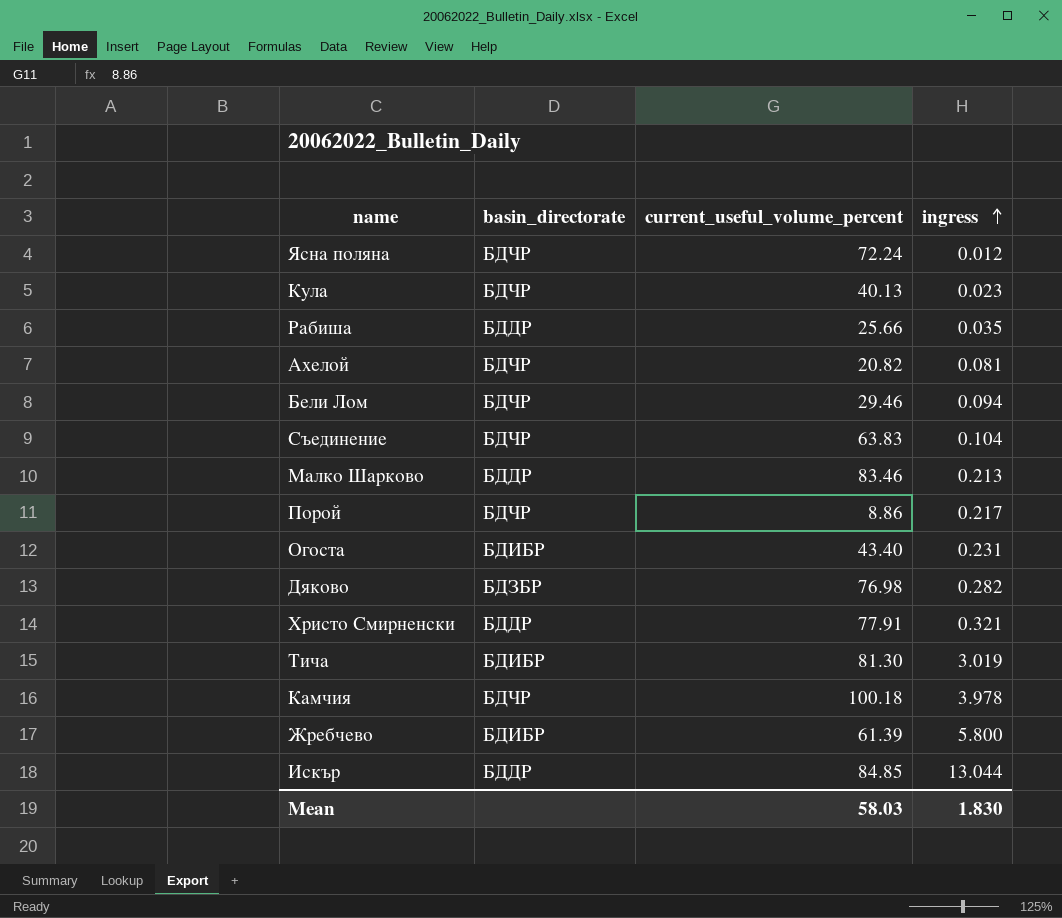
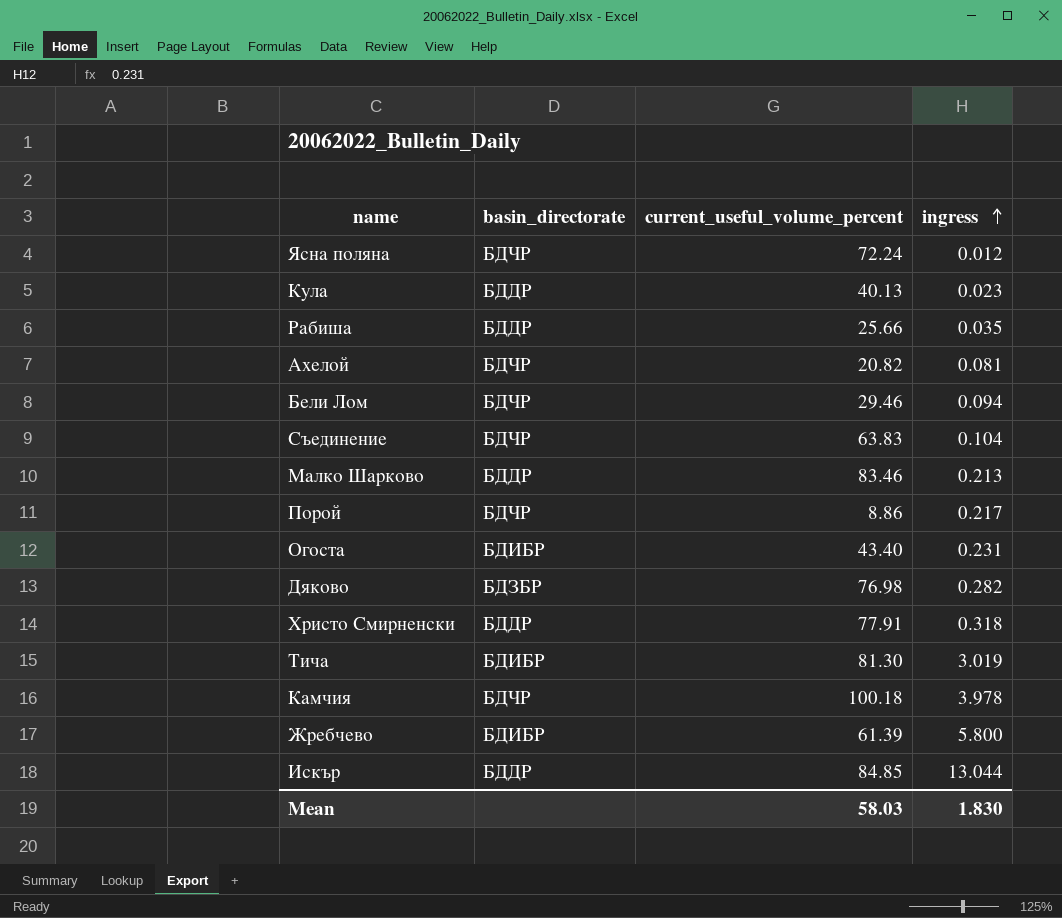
Кула | basin_directorate: БДЧР -> БДДР
Христо Смирненски | ingress: 0.321 -> 0.318

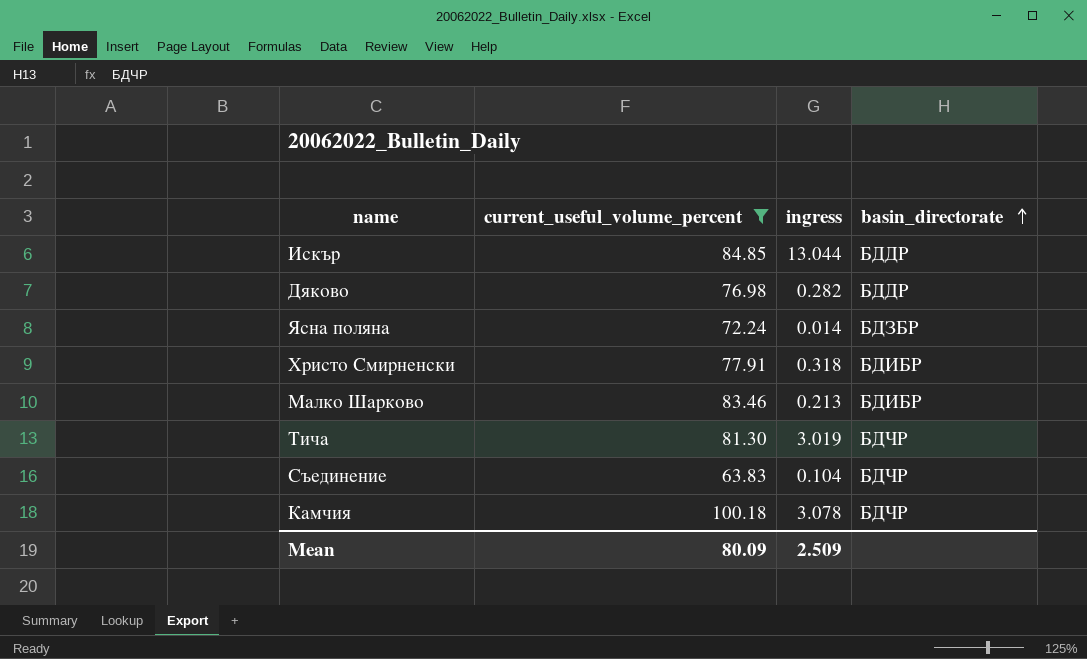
filter: none -> current_useful_volume_percent >= 63.83
row order: ingress ascending -> basin_directorate ascending
column basin_directorate | position: 2 -> 4
Дяково | basin_directorate: БДЗБР -> БДДР
Ясна поляна | ingress: 0.012 -> 0.014
Ясна поляна | basin_directorate: БДЧР -> БДЗБР
Христо Смирненски | basin_directorate: БДДР -> БДИБР
Малко Шарково | basin_directorate: БДДР -> БДИБР
Тича | basin_directorate: БДИБР -> БДЧР
Камчия | ingress: 3.978 -> 3.078
Mean | current_useful_volume_percent: 58.03 -> 80.09
Mean | ingress: 1.830 -> 2.509

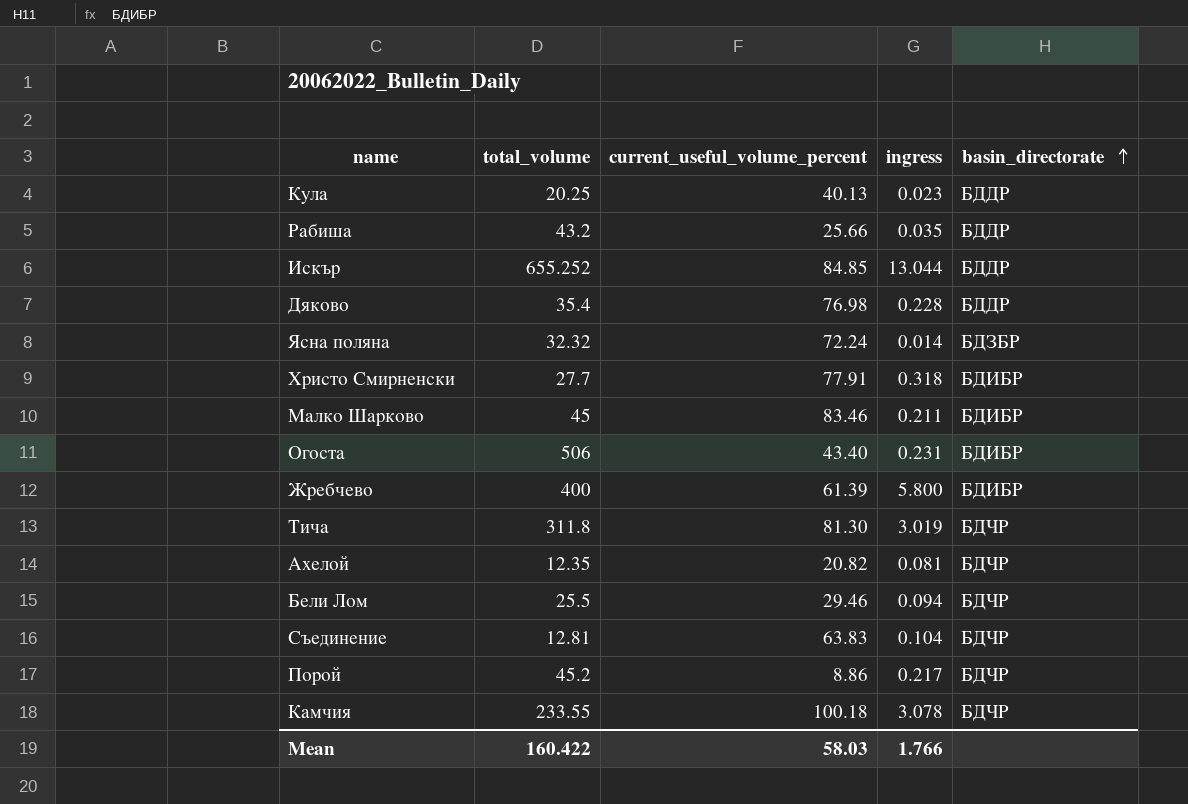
filter: current_useful_volume_percent >= 63.83 -> none
column total_volume | position: none -> 2
Дяково | ingress: 0.282 -> 0.228
Малко Шарково | ingress: 0.213 -> 0.211
Mean | current_useful_volume_percent: 80.09 -> 58.03
Mean | ingress: 2.509 -> 1.766

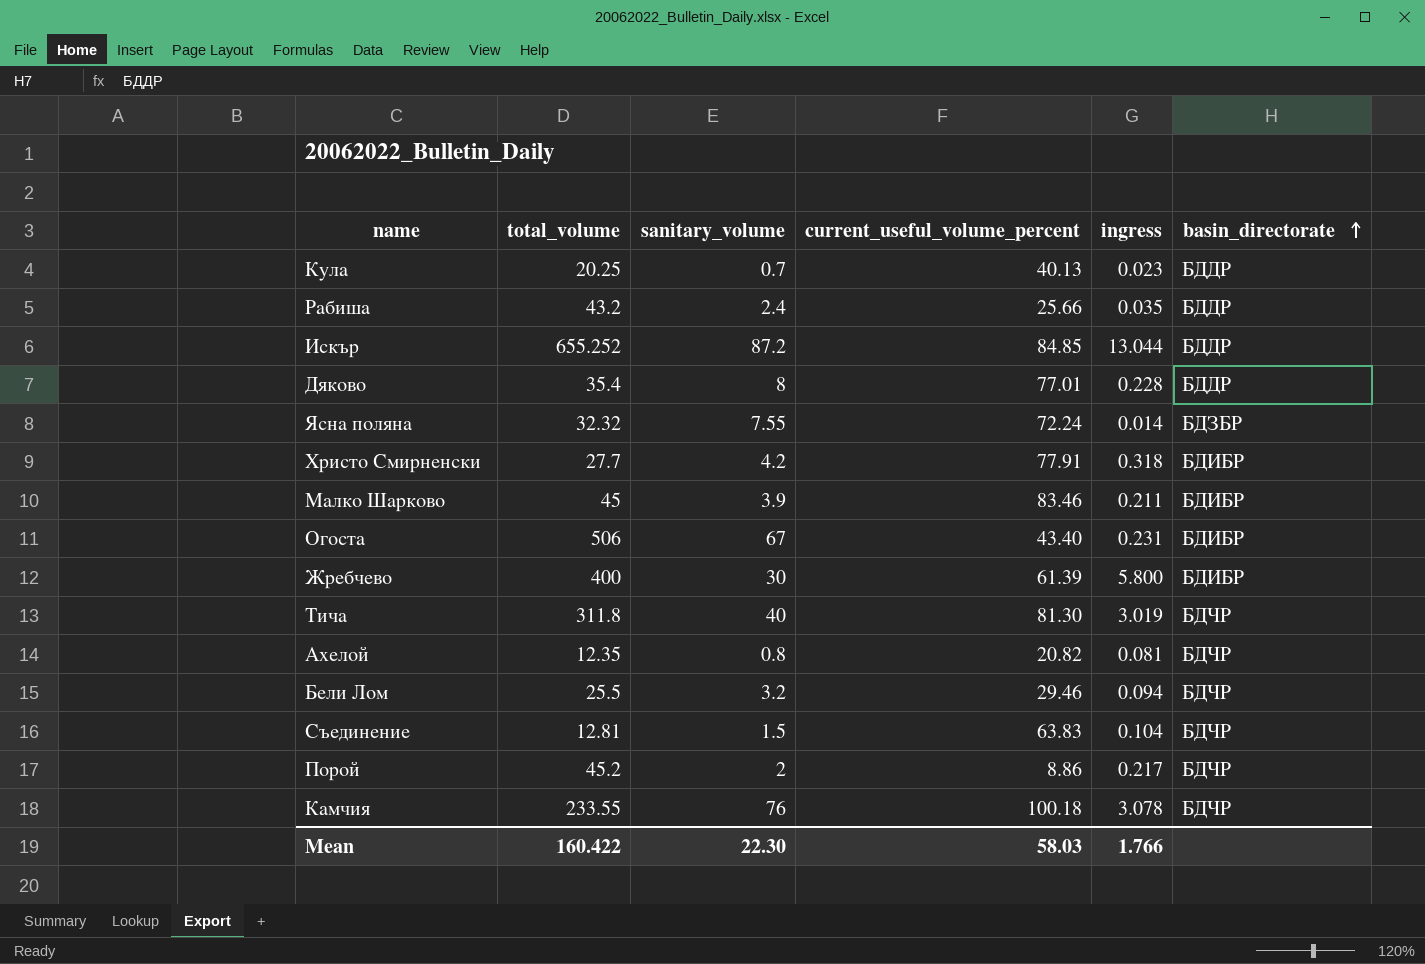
column sanitary_volume | position: none -> 3
Дяково | current_useful_volume_percent: 76.98 -> 77.01

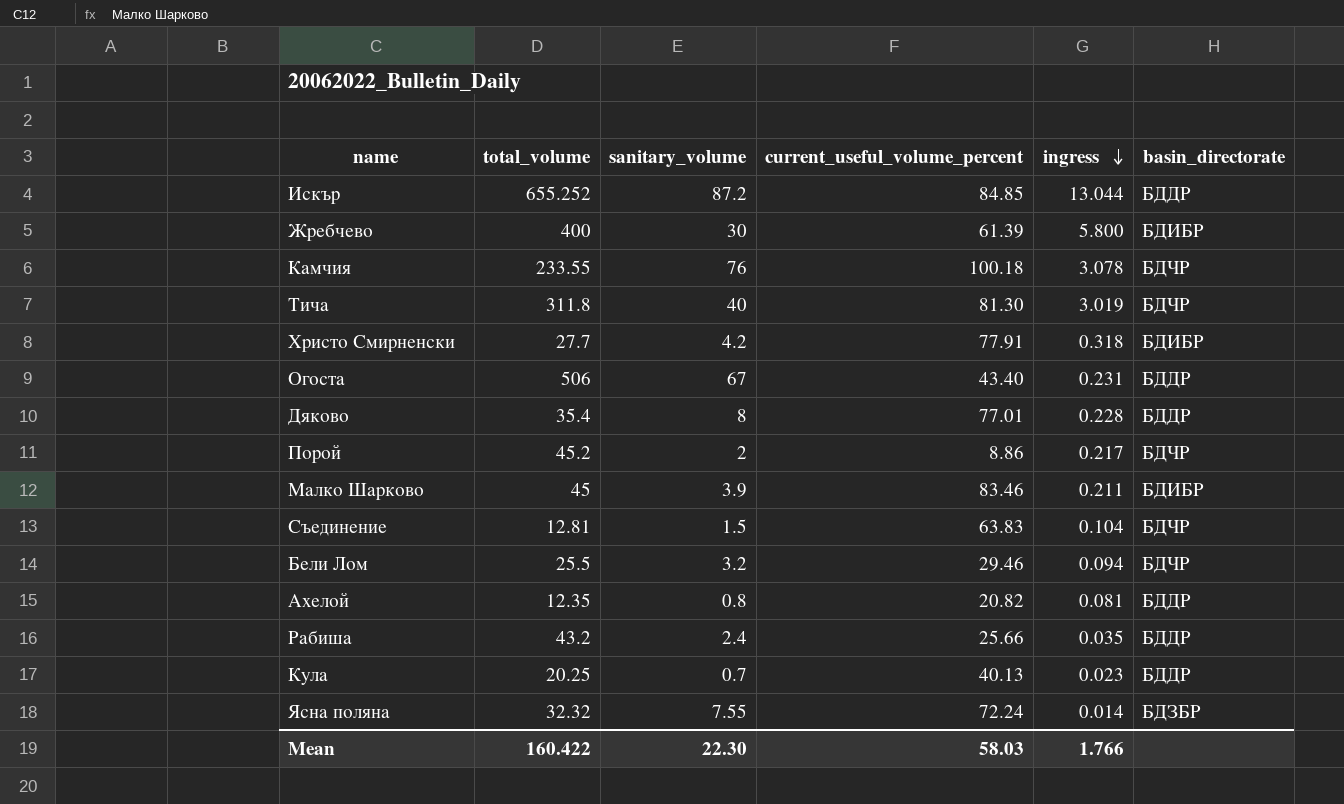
row order: basin_directorate ascending -> ingress descending
Огоста | basin_directorate: БДИБР -> БДДР
Ахелой | basin_directorate: БДЧР -> БДДР

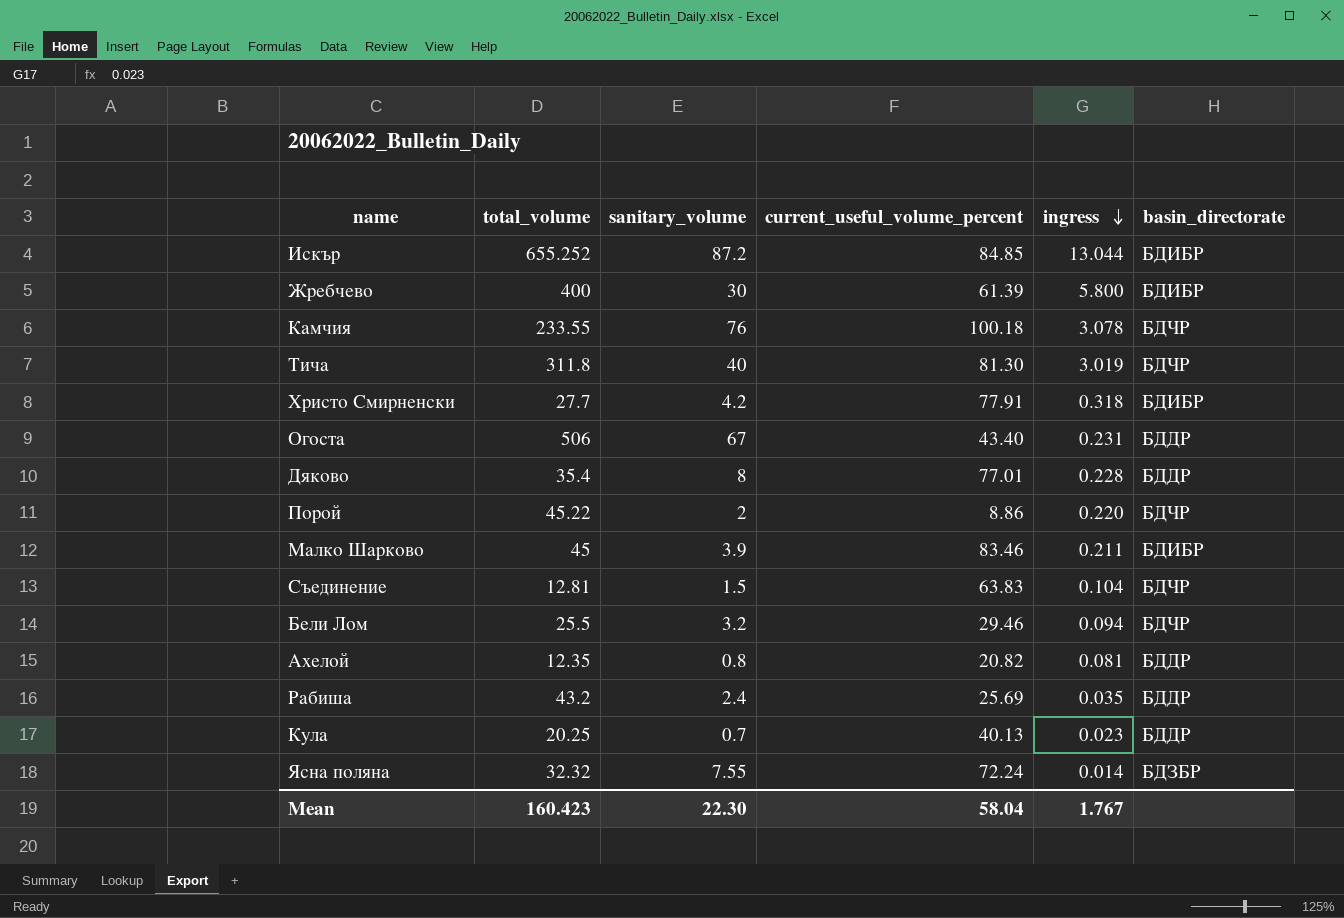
Искър | basin_directorate: БДДР -> БДИБР
Порой | total_volume: 45.2 -> 45.22
Порой | ingress: 0.217 -> 0.220
Рабиша | current_useful_volume_percent: 25.66 -> 25.69
Mean | total_volume: 160.422 -> 160.423
Mean | current_useful_volume_percent: 58.03 -> 58.04
Mean | ingress: 1.766 -> 1.767

